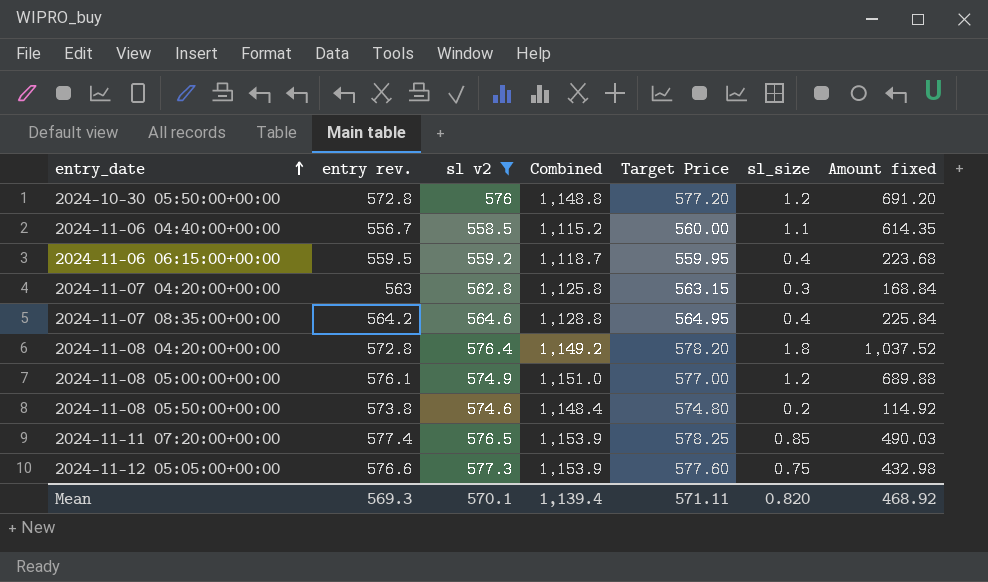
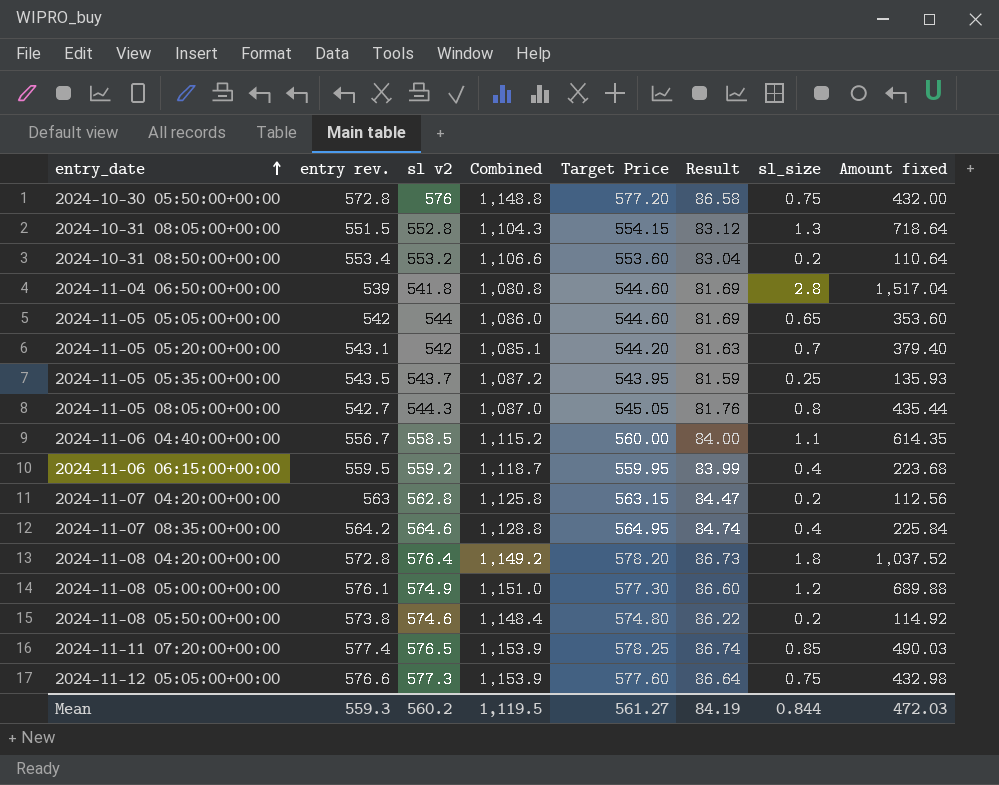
filter: sl v2 >= 558.5 -> none
column Result | formula: none -> [Target Price] * 0.15
2024-10-30 05:50:00+00:00 | sl_size: 1.2 -> 0.75
2024-10-30 05:50:00+00:00 | Amount fixed: 691.20 -> 432.00
2024-11-07 04:20:00+00:00 | sl_size: 0.3 -> 0.2
2024-11-07 04:20:00+00:00 | Amount fixed: 168.84 -> 112.56
2024-11-08 05:00:00+00:00 | Target Price: 577.00 -> 577.30
Mean | entry rev.: 569.3 -> 559.3
Mean | sl v2: 570.1 -> 560.2
Mean | Combined: 1,139.4 -> 1,119.5
Mean | Target Price: 571.11 -> 561.27
Mean | sl_size: 0.820 -> 0.844
Mean | Amount fixed: 468.92 -> 472.03

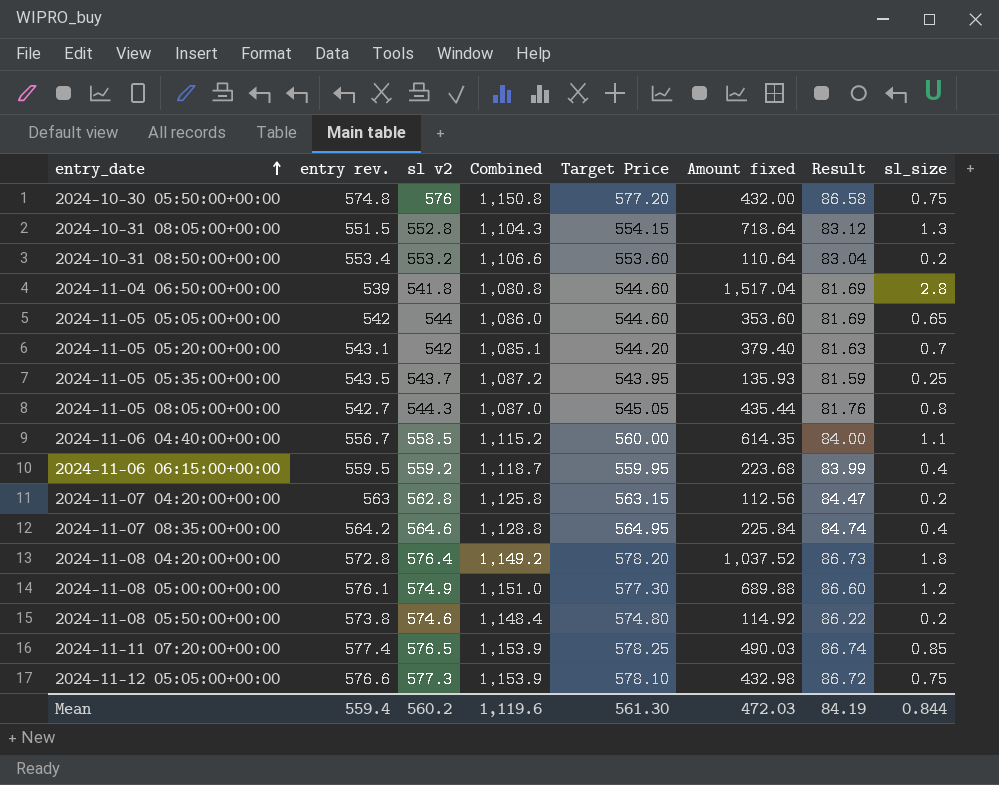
column Amount fixed | position: 8 -> 6
2024-10-30 05:50:00+00:00 | entry rev.: 572.8 -> 574.8
2024-10-30 05:50:00+00:00 | Combined: 1,148.8 -> 1,150.8
2024-11-12 05:05:00+00:00 | Target Price: 577.60 -> 578.10
2024-11-12 05:05:00+00:00 | Result: 86.64 -> 86.72
Mean | entry rev.: 559.3 -> 559.4
Mean | Combined: 1,119.5 -> 1,119.6
Mean | Target Price: 561.27 -> 561.30

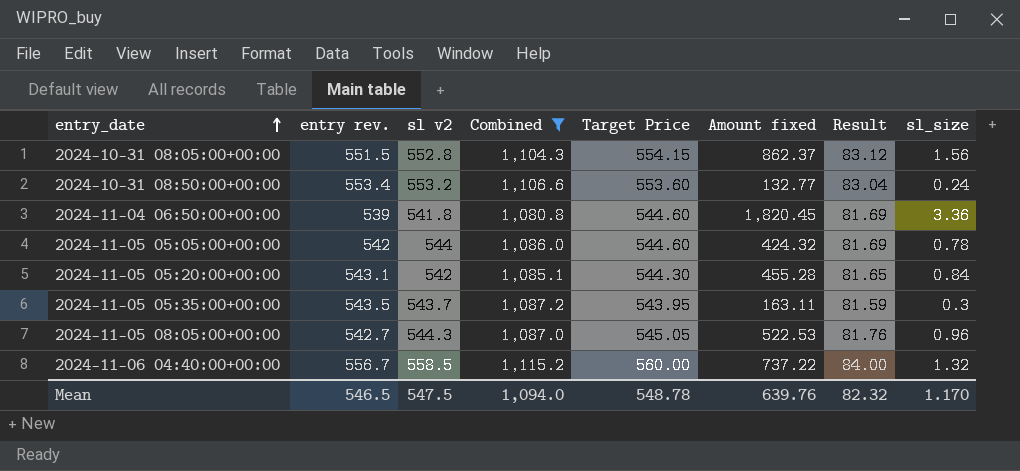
filter: none -> Combined <= 1,115.2
2024-10-31 08:05:00+00:00 | Amount fixed: 718.64 -> 862.37
2024-10-31 08:05:00+00:00 | sl_size: 1.3 -> 1.56
2024-10-31 08:50:00+00:00 | Amount fixed: 110.64 -> 132.77
2024-10-31 08:50:00+00:00 | sl_size: 0.2 -> 0.24
2024-11-04 06:50:00+00:00 | Amount fixed: 1,517.04 -> 1,820.45
2024-11-04 06:50:00+00:00 | sl_size: 2.8 -> 3.36
2024-11-05 05:05:00+00:00 | Amount fixed: 353.60 -> 424.32
2024-11-05 05:05:00+00:00 | sl_size: 0.65 -> 0.78
2024-11-05 05:20:00+00:00 | Target Price: 544.20 -> 544.30
2024-11-05 05:20:00+00:00 | Amount fixed: 379.40 -> 455.28
2024-11-05 05:20:00+00:00 | Result: 81.63 -> 81.65
2024-11-05 05:20:00+00:00 | sl_size: 0.7 -> 0.84
2024-11-05 05:35:00+00:00 | Amount fixed: 135.93 -> 163.11
2024-11-05 05:35:00+00:00 | sl_size: 0.25 -> 0.3
2024-11-05 08:05:00+00:00 | Amount fixed: 435.44 -> 522.53
2024-11-05 08:05:00+00:00 | sl_size: 0.8 -> 0.96
2024-11-06 04:40:00+00:00 | Amount fixed: 614.35 -> 737.22
2024-11-06 04:40:00+00:00 | sl_size: 1.1 -> 1.32
Mean | entry rev.: 559.4 -> 546.5
Mean | sl v2: 560.2 -> 547.5
Mean | Combined: 1,119.6 -> 1,094.0
Mean | Target Price: 561.30 -> 548.78
Mean | Amount fixed: 472.03 -> 639.76
Mean | Result: 84.19 -> 82.32
Mean | sl_size: 0.844 -> 1.170

